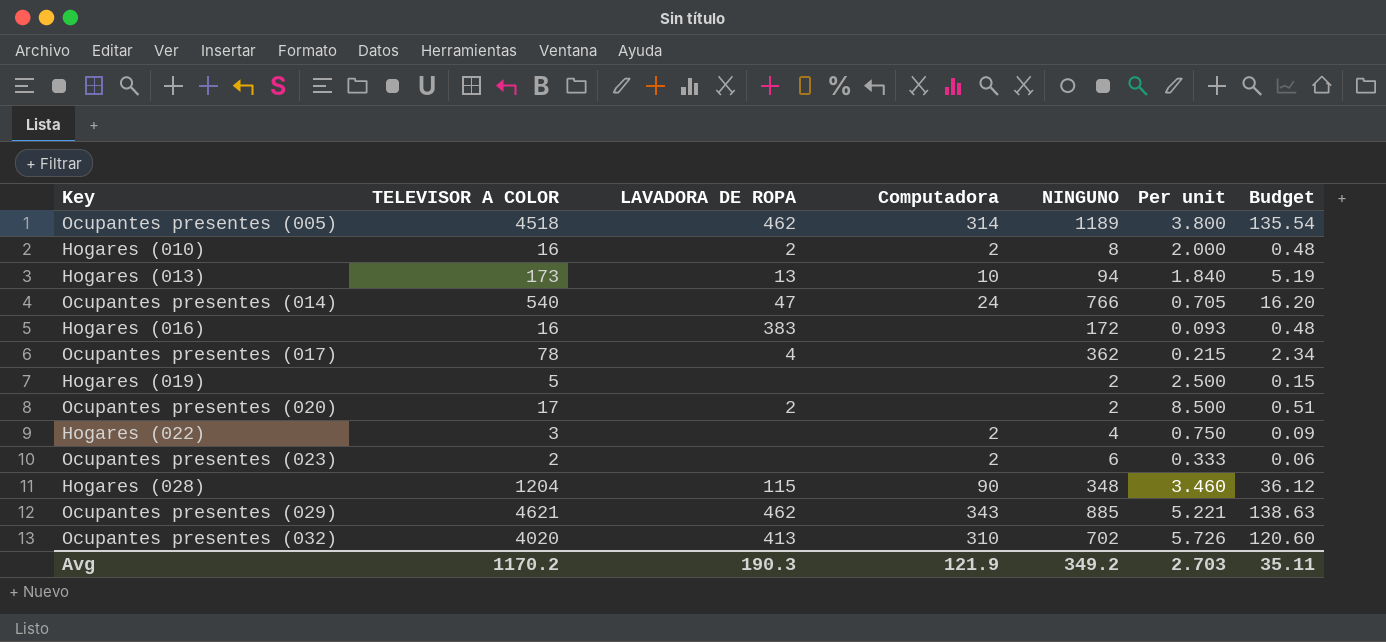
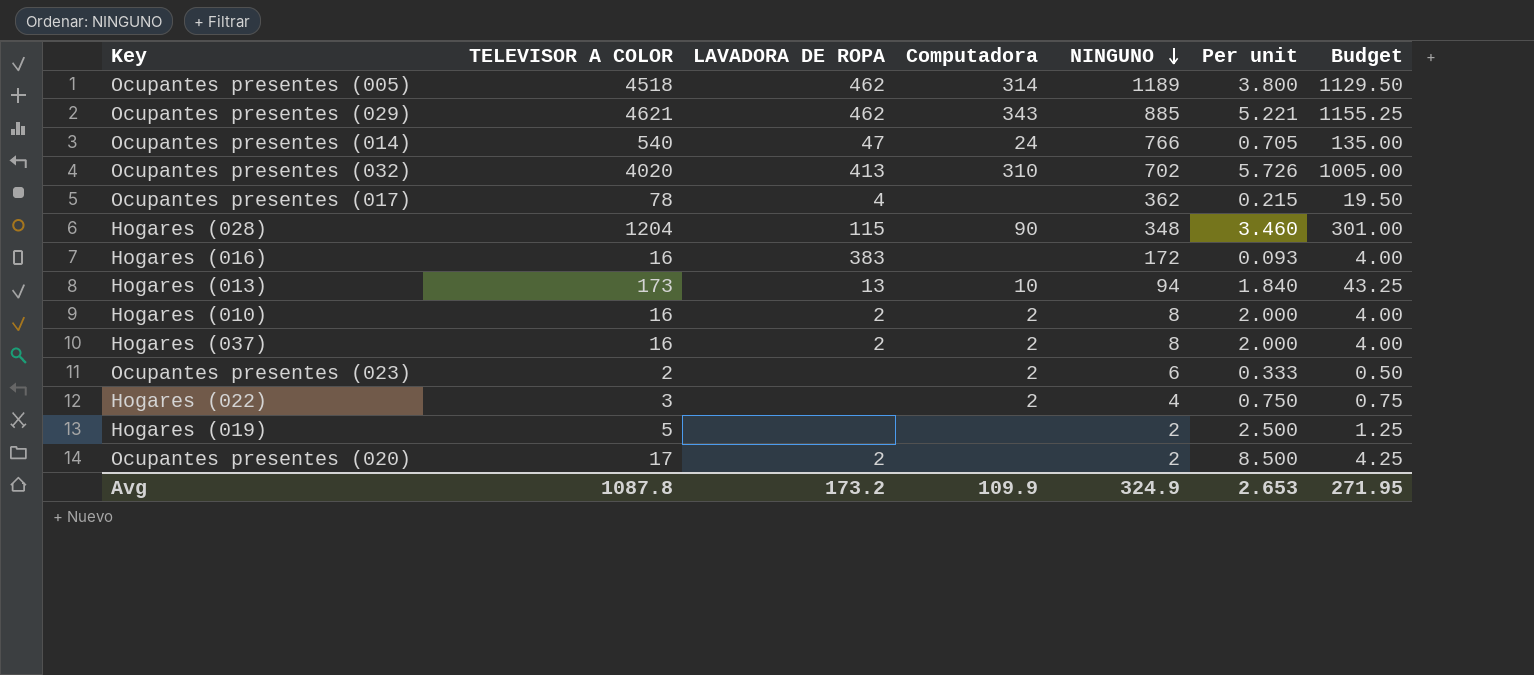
row order: none -> NINGUNO descending
column Budget | formula: [TELEVISOR A COLOR] * 0.03 -> [TELEVISOR A COLOR] * 0.25
row Hogares (037): none -> 16 | 2 | 2 | 8 | 2.000 | 4.00
Avg | TELEVISOR A COLOR: 1170.2 -> 1087.8
Avg | LAVADORA DE ROPA: 190.3 -> 173.2
Avg | Computadora: 121.9 -> 109.9
Avg | NINGUNO: 349.2 -> 324.9
Avg | Per unit: 2.703 -> 2.653
Avg | Budget: 35.11 -> 271.95

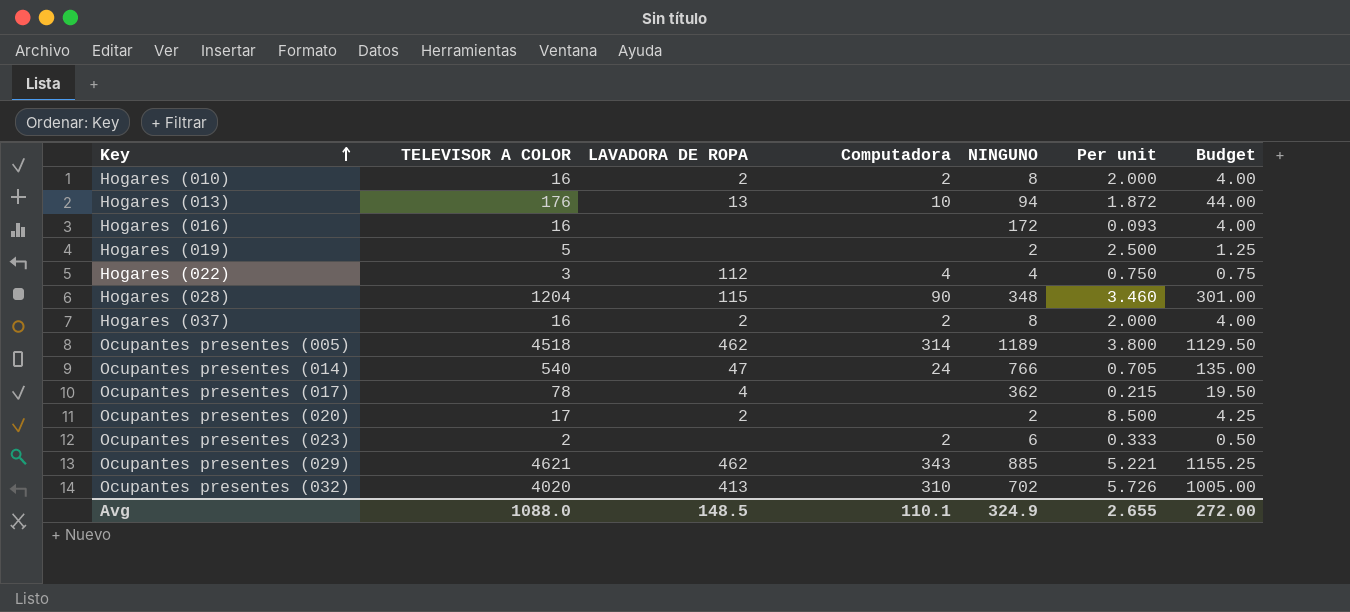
row order: NINGUNO descending -> Key ascending
Hogares (013) | TELEVISOR A COLOR: 173 -> 176
Hogares (013) | Per unit: 1.840 -> 1.872
Hogares (013) | Budget: 43.25 -> 44.00
Hogares (016) | LAVADORA DE ROPA: 383 -> none
Hogares (022) | LAVADORA DE ROPA: none -> 112
Hogares (022) | Computadora: 2 -> 4
Avg | TELEVISOR A COLOR: 1087.8 -> 1088.0
Avg | LAVADORA DE ROPA: 173.2 -> 148.5
Avg | Computadora: 109.9 -> 110.1
Avg | Per unit: 2.653 -> 2.655
Avg | Budget: 271.95 -> 272.00

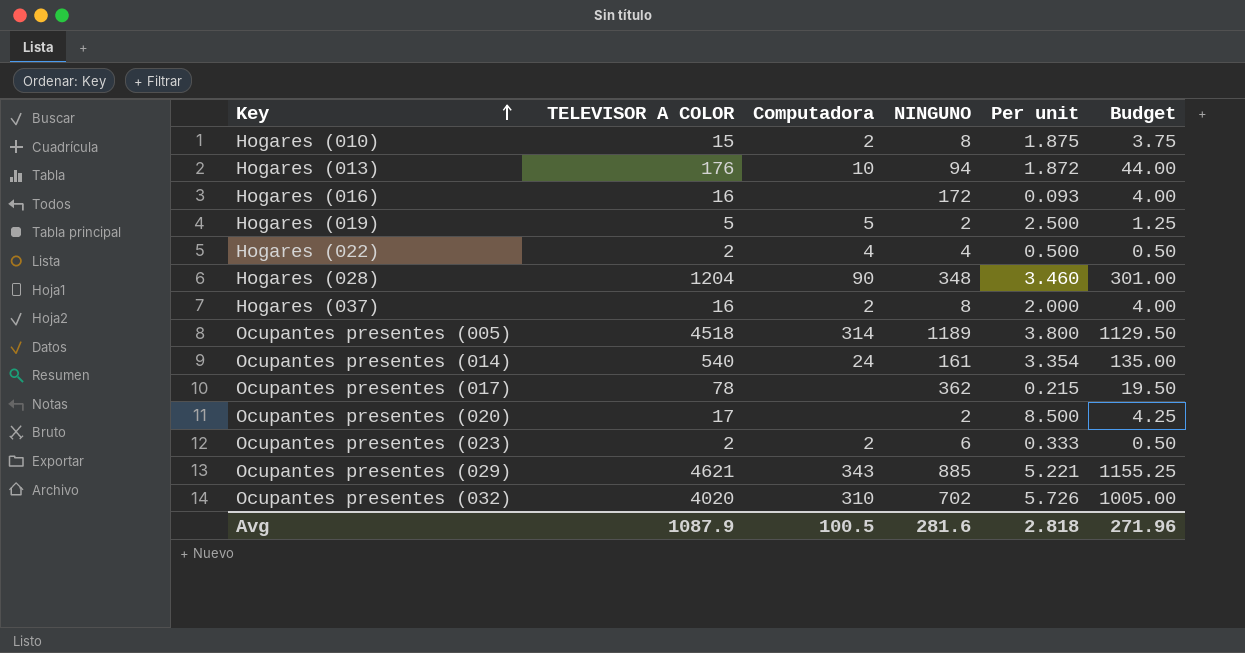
column LAVADORA DE ROPA | position: 3 -> none
Hogares (010) | TELEVISOR A COLOR: 16 -> 15
Hogares (010) | Per unit: 2.000 -> 1.875
Hogares (010) | Budget: 4.00 -> 3.75
Hogares (019) | Computadora: none -> 5
Hogares (022) | TELEVISOR A COLOR: 3 -> 2
Hogares (022) | Per unit: 0.750 -> 0.500
Hogares (022) | Budget: 0.75 -> 0.50
Ocupantes presentes (014) | NINGUNO: 766 -> 161
Ocupantes presentes (014) | Per unit: 0.705 -> 3.354
Avg | TELEVISOR A COLOR: 1088.0 -> 1087.9
Avg | Computadora: 110.1 -> 100.5
Avg | NINGUNO: 324.9 -> 281.6
Avg | Per unit: 2.655 -> 2.818
Avg | Budget: 272.00 -> 271.96

